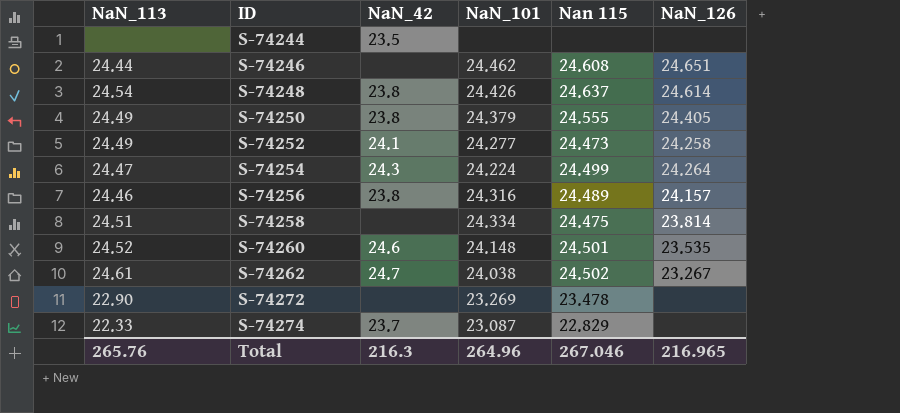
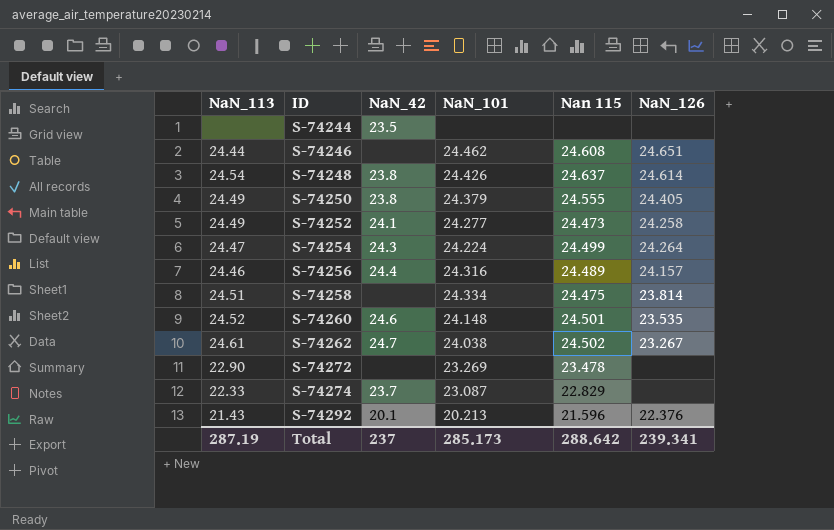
S-74256 | NaN_42: 23.8 -> 24.4
row S-74292: none -> 21.43 | 20.1 | 20.213 | 21.596 | 22.376
Total | NaN_113: 265.76 -> 287.19
Total | NaN_42: 216.3 -> 237
Total | NaN_101: 264.96 -> 285.173
Total | Nan 115: 267.046 -> 288.642
Total | NaN_126: 216.965 -> 239.341

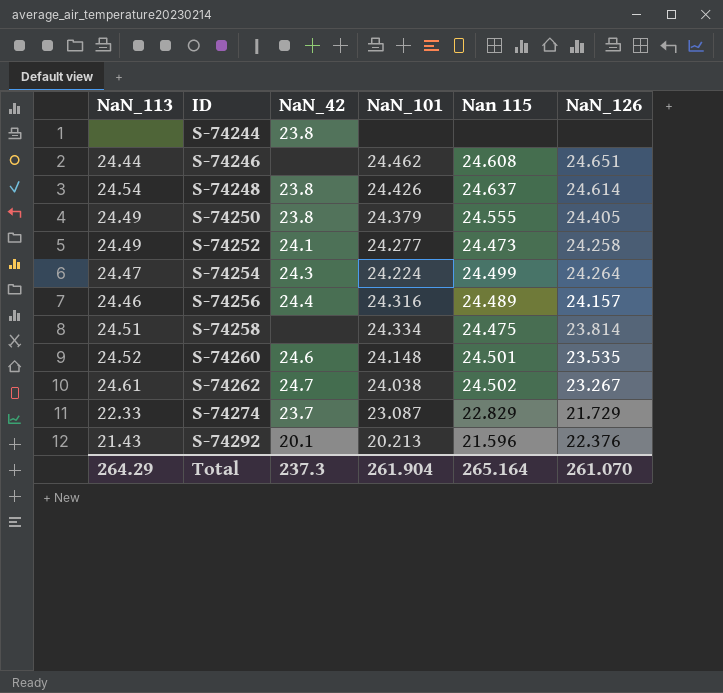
row S-74272: 22.90 | none | 23.269 | 23.478 | none -> none
S-74244 | NaN_42: 23.5 -> 23.8
S-74274 | NaN_126: none -> 21.729
Total | NaN_113: 287.19 -> 264.29
Total | NaN_42: 237 -> 237.3
Total | NaN_101: 285.173 -> 261.904
Total | Nan 115: 288.642 -> 265.164
Total | NaN_126: 239.341 -> 261.070

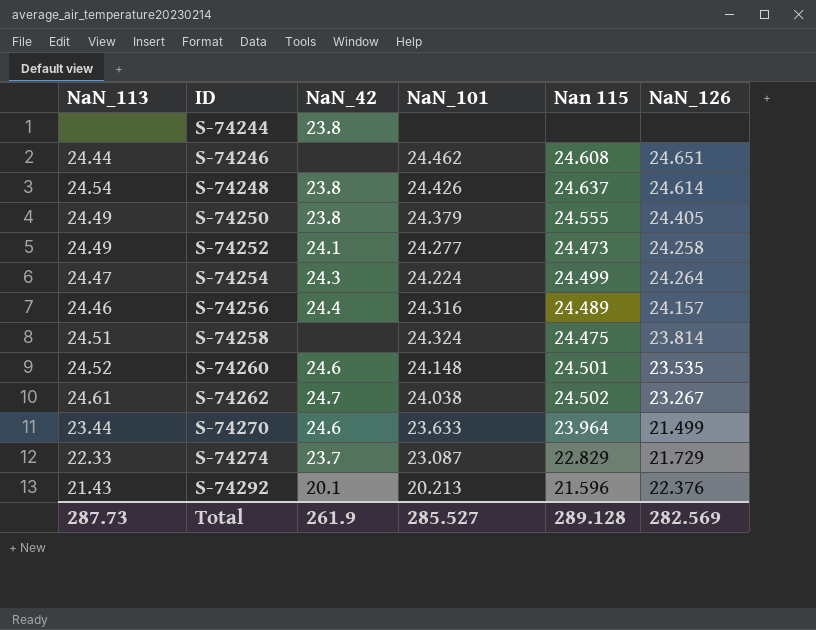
S-74258 | NaN_101: 24.334 -> 24.324
row S-74270: none -> 23.44 | 24.6 | 23.633 | 23.964 | 21.499
Total | NaN_113: 264.29 -> 287.73
Total | NaN_42: 237.3 -> 261.9
Total | NaN_101: 261.904 -> 285.527
Total | Nan 115: 265.164 -> 289.128
Total | NaN_126: 261.070 -> 282.569

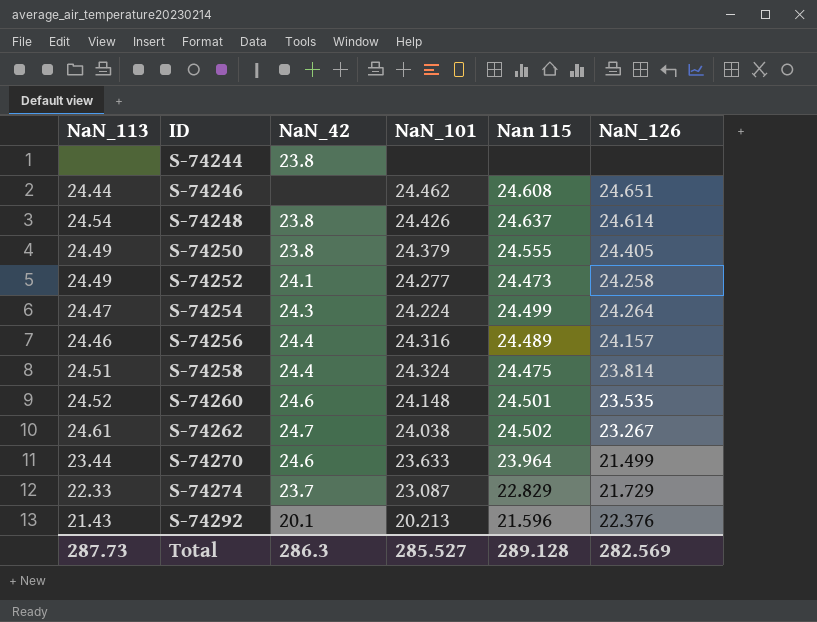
S-74258 | NaN_42: none -> 24.4
Total | NaN_42: 261.9 -> 286.3

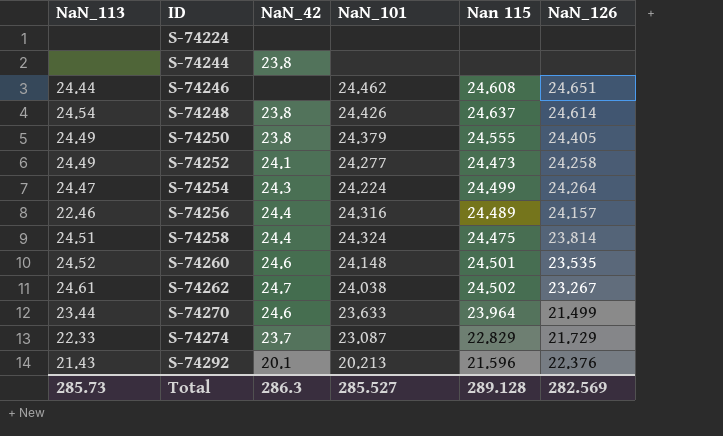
row S-74224: none -> none | none | none | none | none
S-74256 | NaN_113: 24.46 -> 22.46
Total | NaN_113: 287.73 -> 285.73

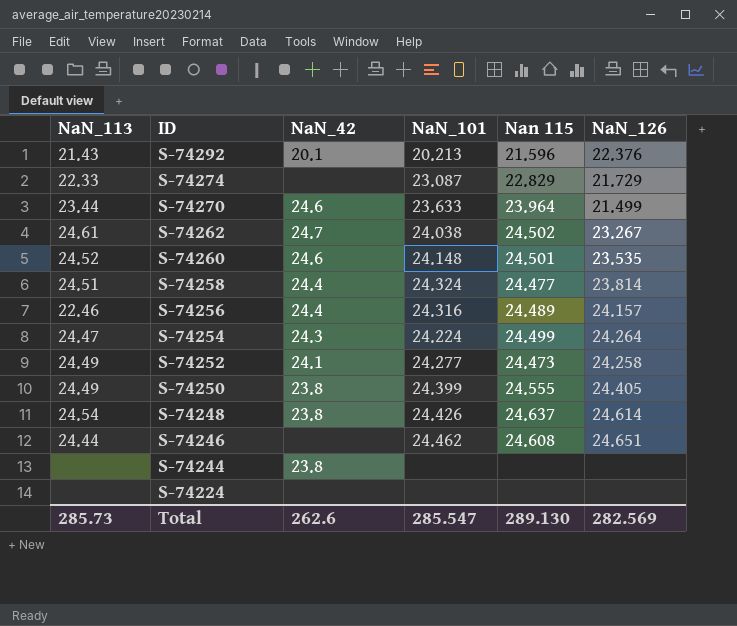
row order: ID ascending -> ID descending
S-74274 | NaN_42: 23.7 -> none
S-74258 | Nan 115: 24.475 -> 24.477
S-74250 | NaN_101: 24.379 -> 24.399
Total | NaN_42: 286.3 -> 262.6
Total | NaN_101: 285.527 -> 285.547
Total | Nan 115: 289.128 -> 289.130

